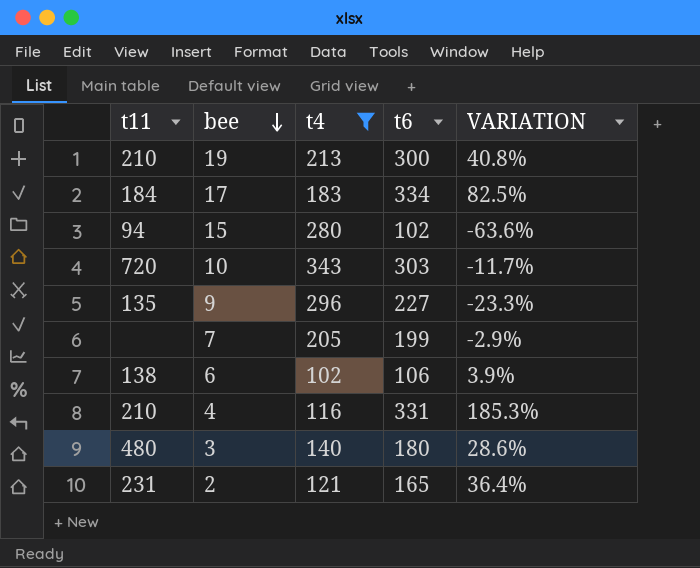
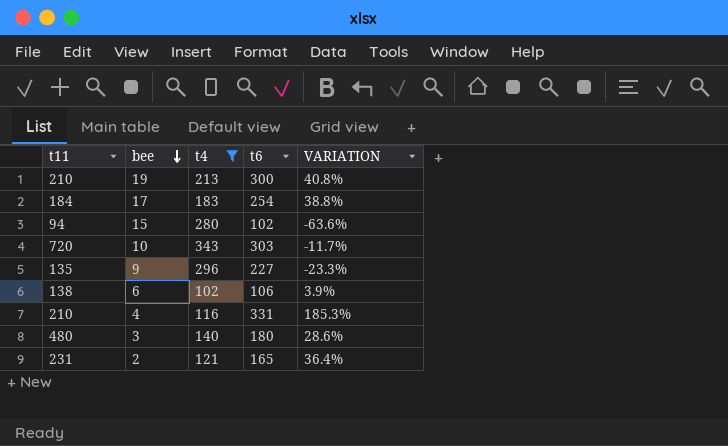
row 7: none | 205 | 199 | -2.9% -> none
17 | t6: 334 -> 254
17 | VARIATION: 82.5% -> 38.8%

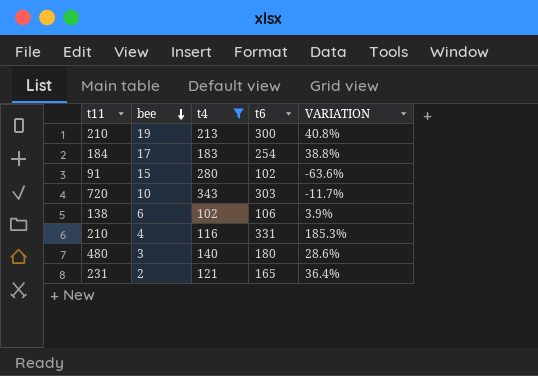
row 9: 135 | 296 | 227 | -23.3% -> none
15 | t11: 94 -> 91

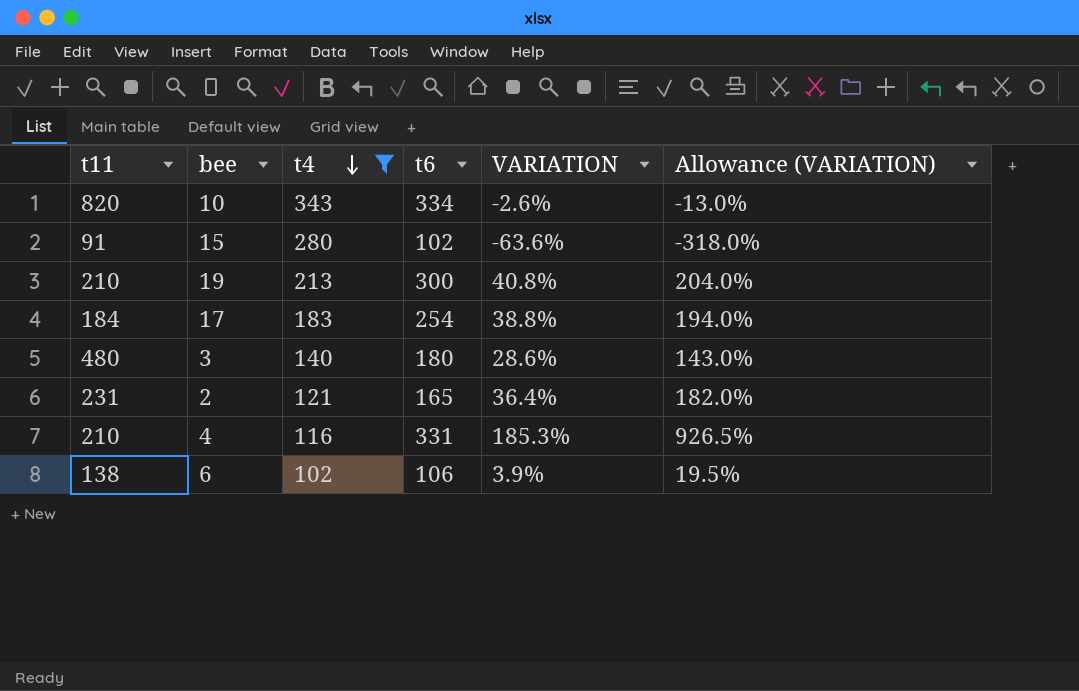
row order: bee descending -> t4 descending
column Allowance (VARIATION) | formula: none -> [VARIATION] * 5
10 | t11: 720 -> 820
10 | t6: 303 -> 334
10 | VARIATION: -11.7% -> -2.6%

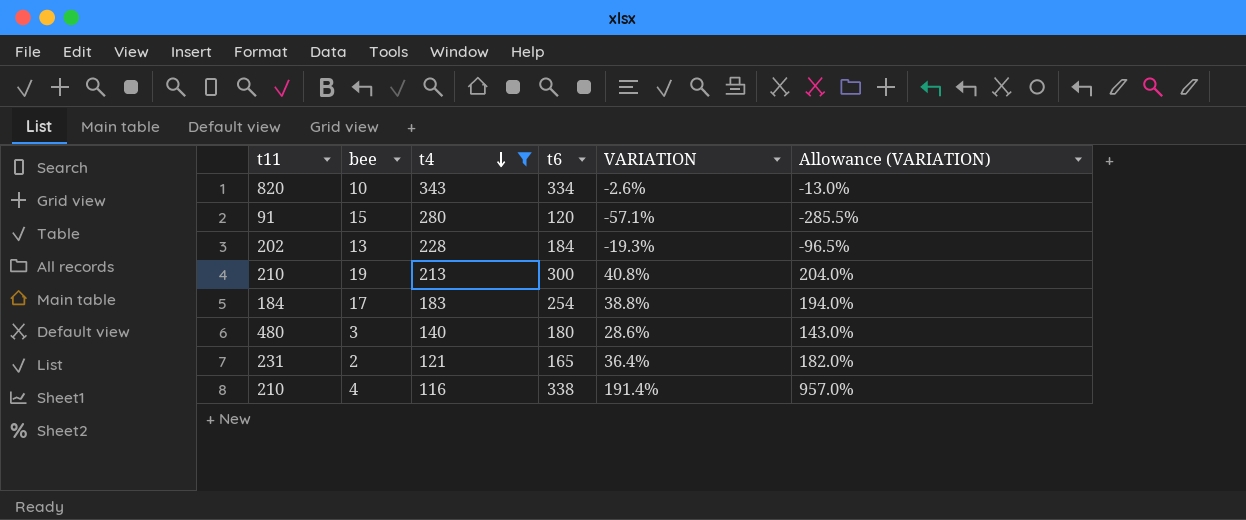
row 6: 138 | 102 | 106 | 3.9% | 19.5% -> none
15 | t6: 102 -> 120
15 | VARIATION: -63.6% -> -57.1%
15 | Allowance (VARIATION): -318.0% -> -285.5%
row 13: none -> 202 | 228 | 184 | -19.3% | -96.5%
4 | t6: 331 -> 338
4 | VARIATION: 185.3% -> 191.4%
4 | Allowance (VARIATION): 926.5% -> 957.0%

